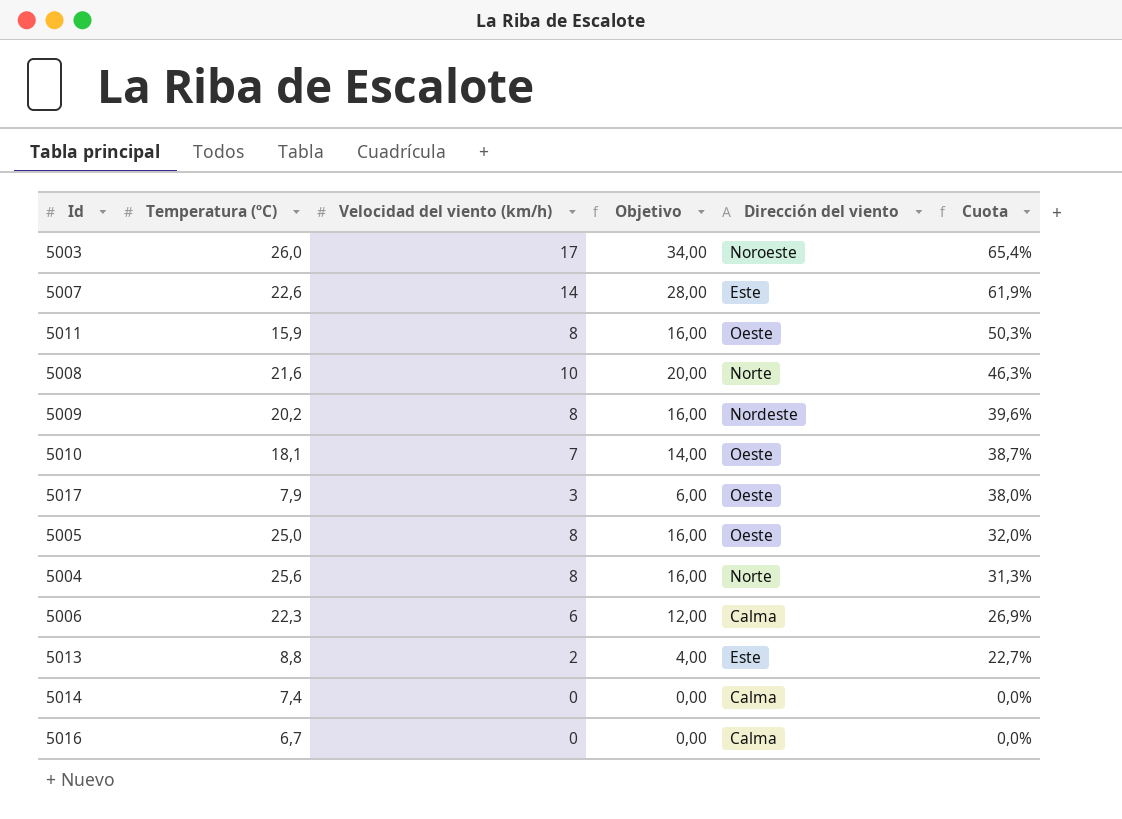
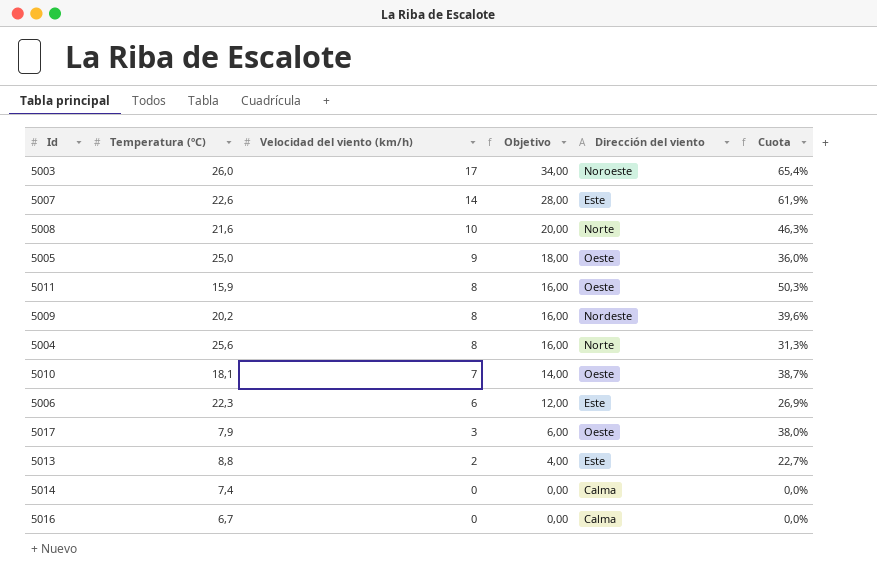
row order: Cuota descending -> Velocidad del viento (km/h) descending
5005 | Velocidad del viento (km/h): 8 -> 9
5005 | Objetivo: 16,00 -> 18,00
5005 | Cuota: 32,0% -> 36,0%
5006 | Dirección del viento: Calma -> Este

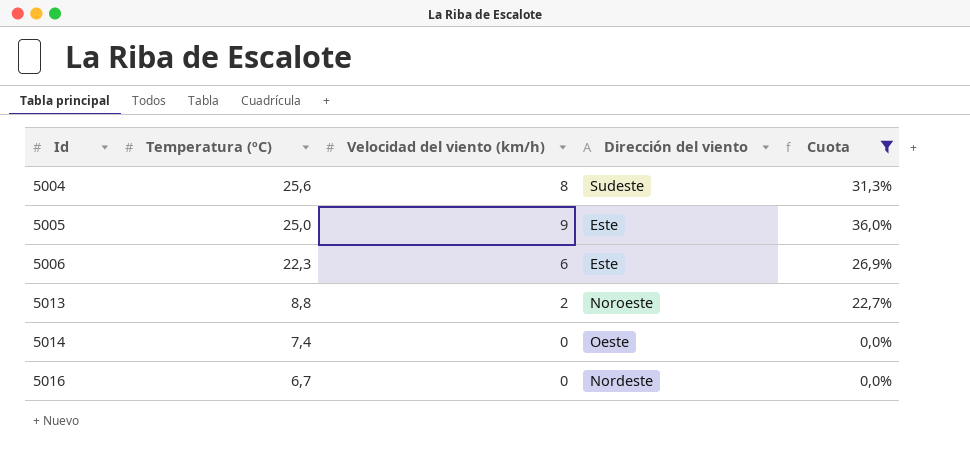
filter: none -> Cuota <= 36,0%
row order: Velocidad del viento (km/h) descending -> Id ascending
column Objetivo | formula: [Velocidad del viento (km/h)] * 2 -> none
5004 | Dirección del viento: Norte -> Sudeste
5005 | Dirección del viento: Oeste -> Este
5013 | Dirección del viento: Este -> Noroeste
5014 | Dirección del viento: Calma -> Oeste
5016 | Dirección del viento: Calma -> Nordeste

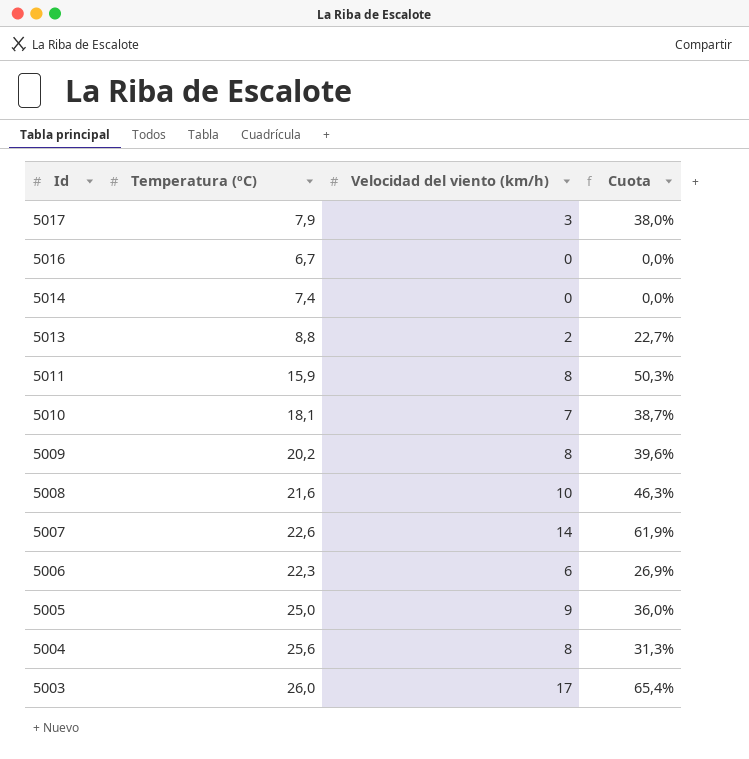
filter: Cuota <= 36,0% -> none
row order: Id ascending -> Id descending
column Dirección del viento | position: 4 -> none

